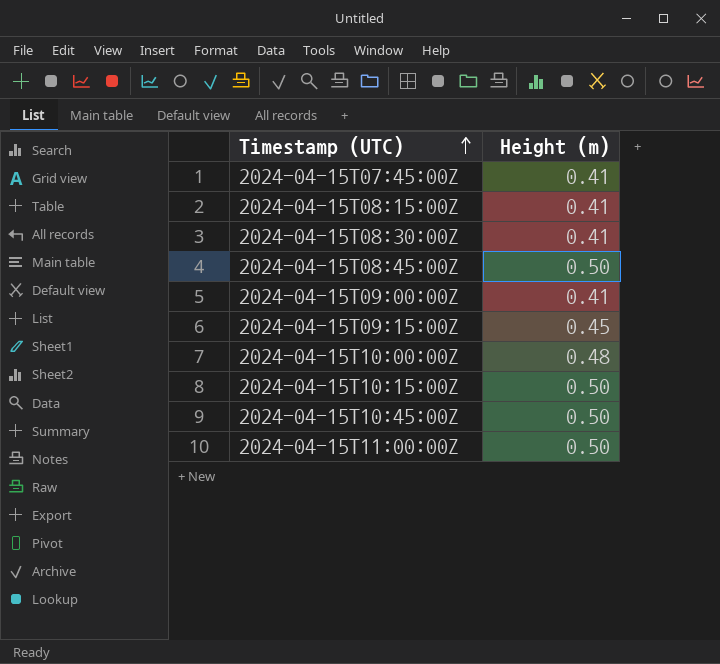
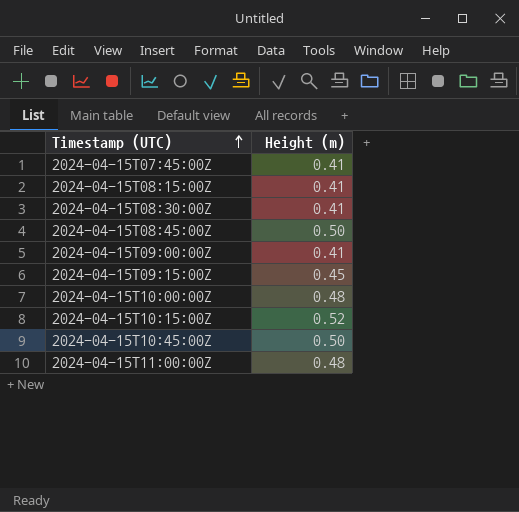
2024-04-15T10:15:00Z | Height (m): 0.50 -> 0.52
2024-04-15T11:00:00Z | Height (m): 0.50 -> 0.48

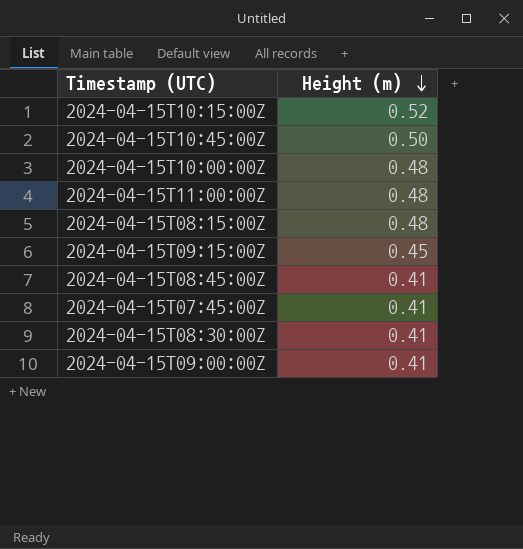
row order: Timestamp (UTC) ascending -> Height (m) descending
2024-04-15T08:15:00Z | Height (m): 0.41 -> 0.48
2024-04-15T08:45:00Z | Height (m): 0.50 -> 0.41

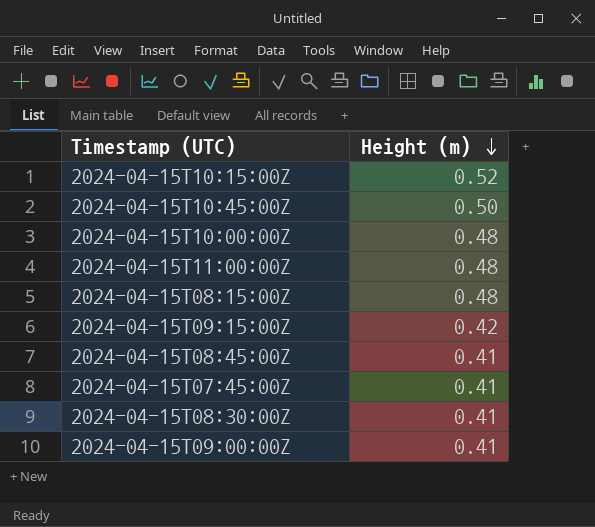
2024-04-15T09:15:00Z | Height (m): 0.45 -> 0.42

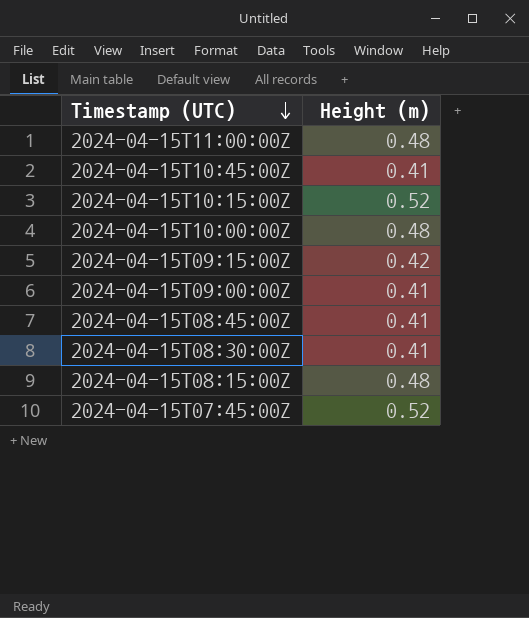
row order: Height (m) descending -> Timestamp (UTC) descending
2024-04-15T10:45:00Z | Height (m): 0.50 -> 0.41
2024-04-15T07:45:00Z | Height (m): 0.41 -> 0.52

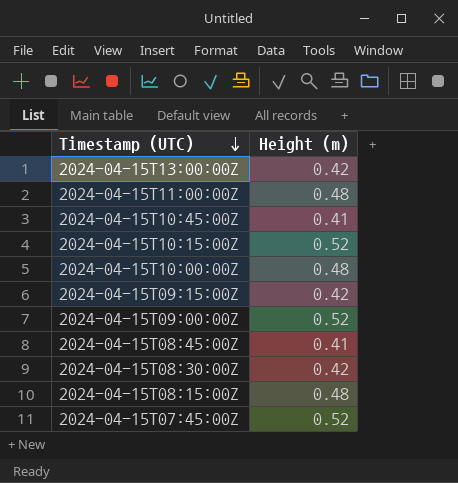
row 2024-04-15T13:00:00Z: none -> 0.42
2024-04-15T09:00:00Z | Height (m): 0.41 -> 0.52
2024-04-15T08:30:00Z | Height (m): 0.41 -> 0.42

